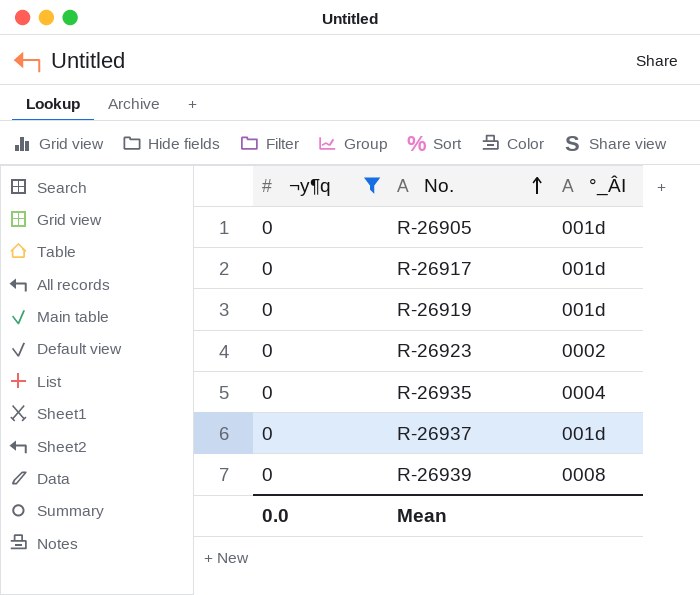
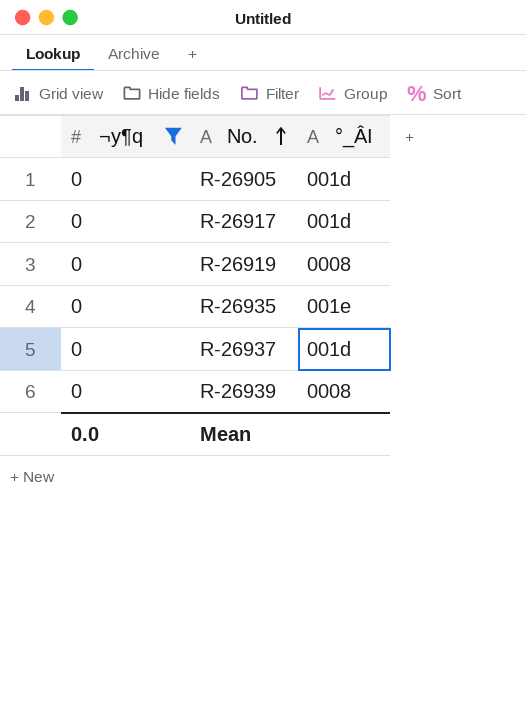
row R-26923: 0 | 0002 -> none
R-26919 | °_ÂI: 001d -> 0008
R-26935 | °_ÂI: 0004 -> 001e

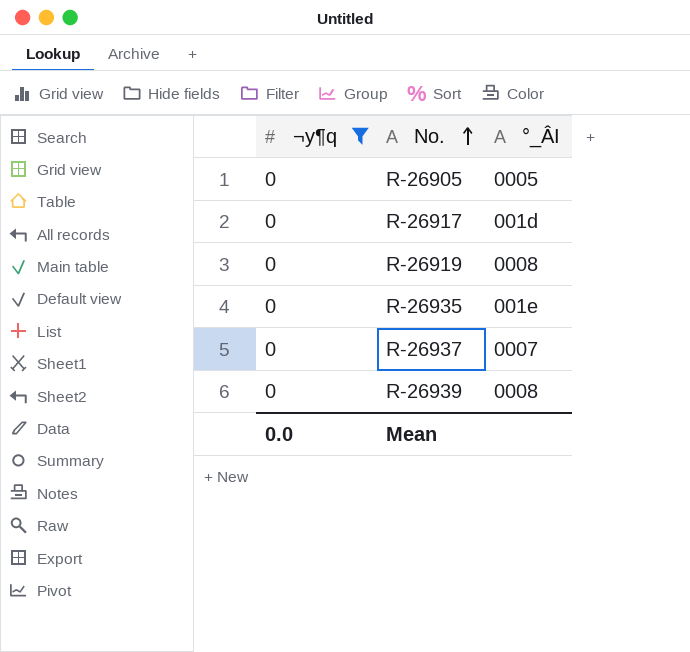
R-26905 | °_ÂI: 001d -> 0005
R-26937 | °_ÂI: 001d -> 0007

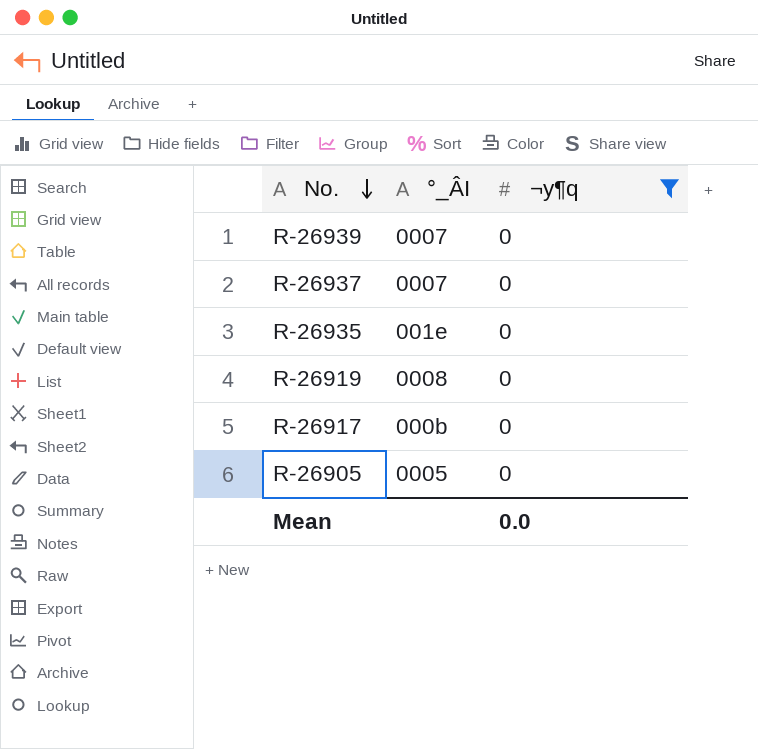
row order: No. ascending -> No. descending
column ¬y¶q | position: 1 -> 3
R-26939 | °_ÂI: 0008 -> 0007
R-26917 | °_ÂI: 001d -> 000b

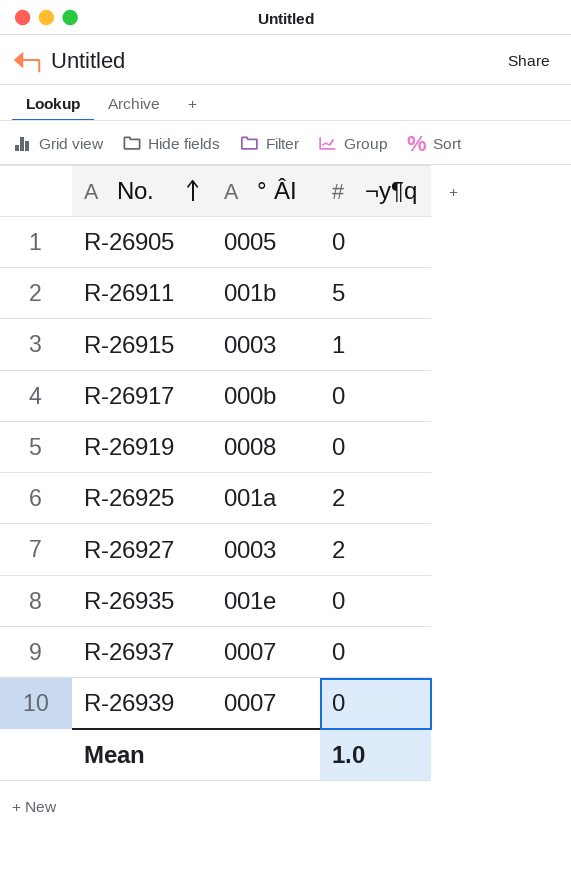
filter: ¬y¶q = 0 -> none
row order: No. descending -> No. ascending
column name: °_ÂI -> ° ÂI
Mean | ¬y¶q: 0.0 -> 1.0

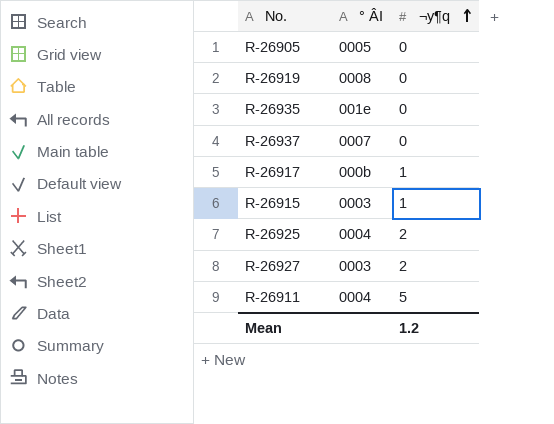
row order: No. ascending -> ¬y¶q ascending
row R-26939: 0007 | 0 -> none
R-26917 | ¬y¶q: 0 -> 1
R-26925 | ° ÂI: 001a -> 0004
R-26911 | ° ÂI: 001b -> 0004
Mean | ¬y¶q: 1.0 -> 1.2

